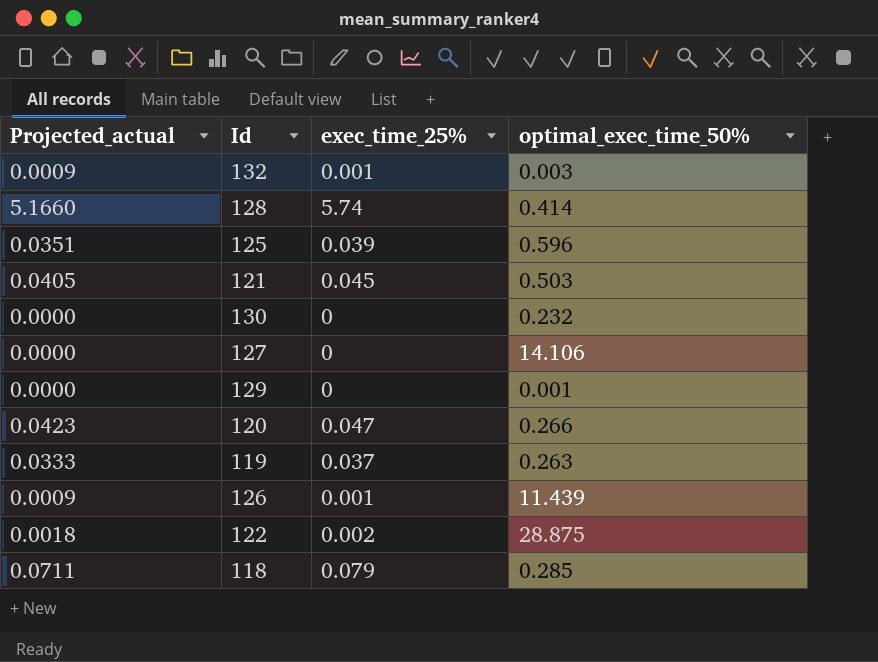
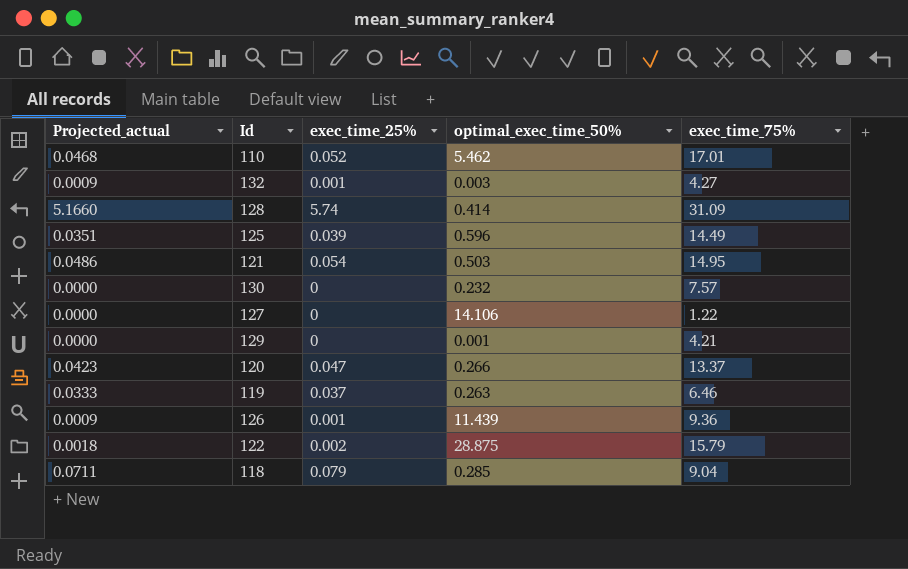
column exec_time_75% | position: none -> 5
row 110: none -> 0.0468 | 0.052 | 5.462 | 17.01
121 | Projected_actual: 0.0405 -> 0.0486
121 | exec_time_25%: 0.045 -> 0.054

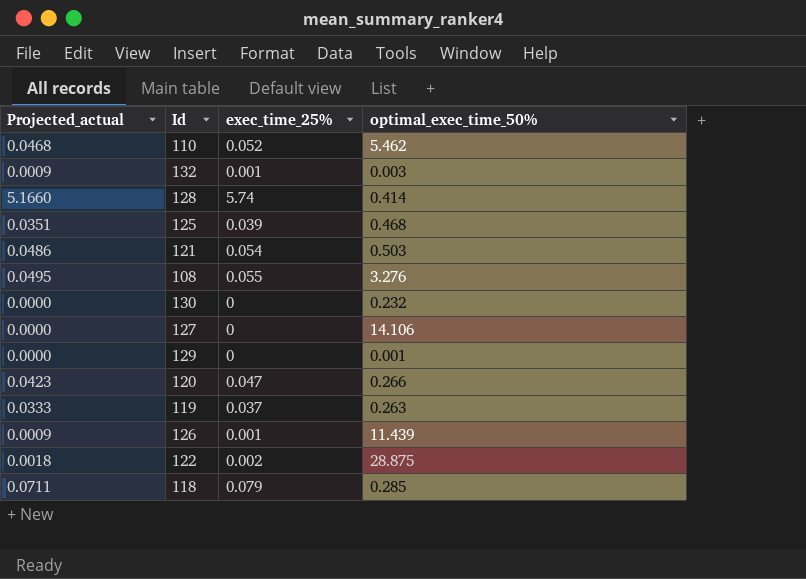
column exec_time_75% | position: 5 -> none
125 | optimal_exec_time_50%: 0.596 -> 0.468
row 108: none -> 0.0495 | 0.055 | 3.276

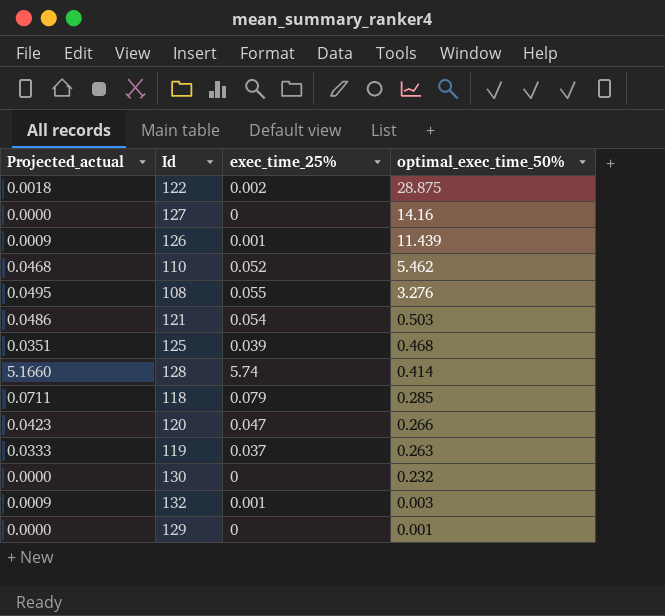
row order: none -> optimal_exec_time_50% descending
127 | optimal_exec_time_50%: 14.106 -> 14.16

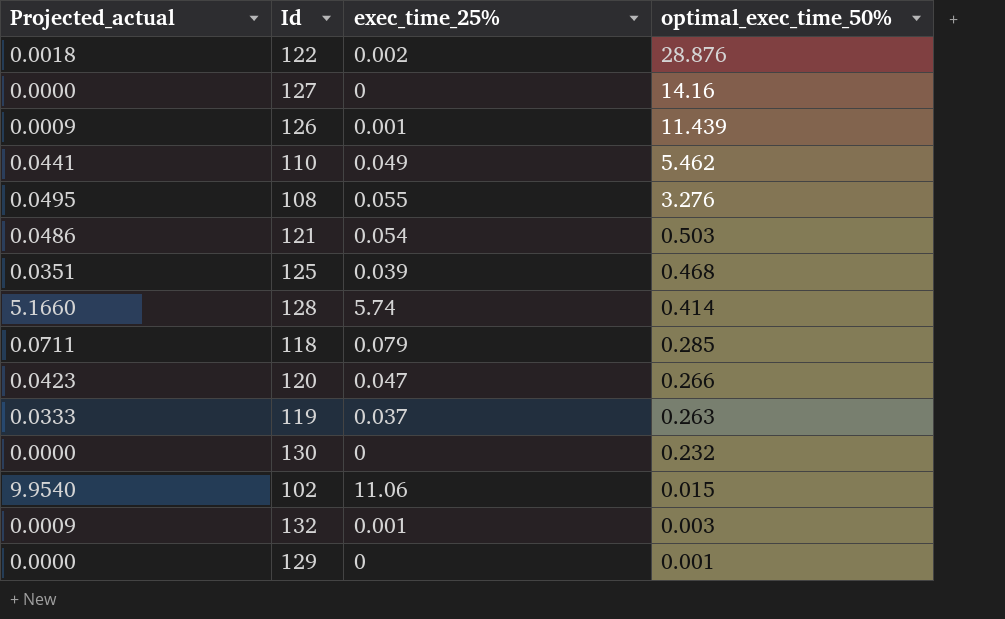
122 | optimal_exec_time_50%: 28.875 -> 28.876
110 | Projected_actual: 0.0468 -> 0.0441
110 | exec_time_25%: 0.052 -> 0.049
row 102: none -> 9.9540 | 11.06 | 0.015

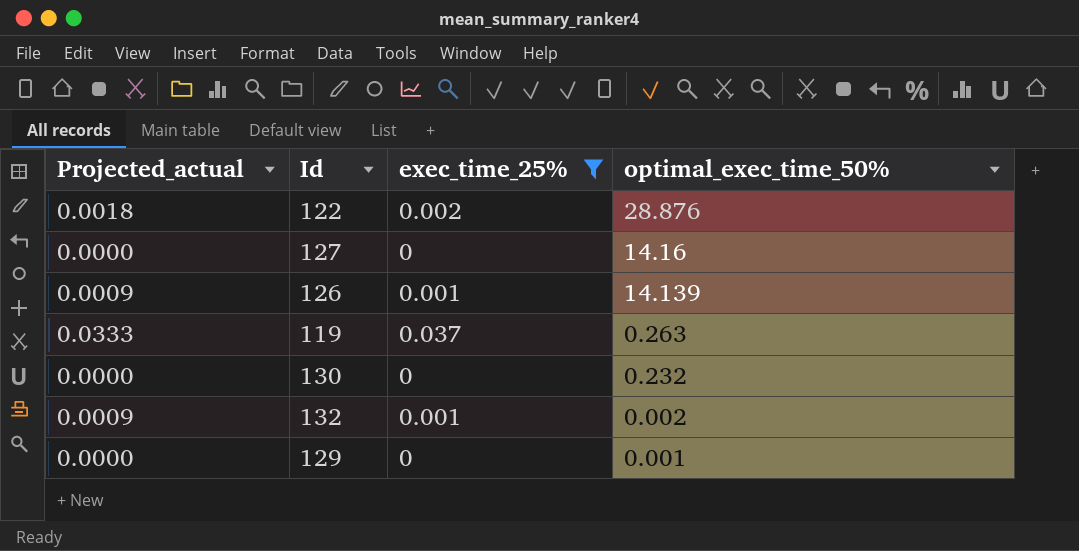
filter: none -> exec_time_25% <= 0.037
126 | optimal_exec_time_50%: 11.439 -> 14.139
132 | optimal_exec_time_50%: 0.003 -> 0.002

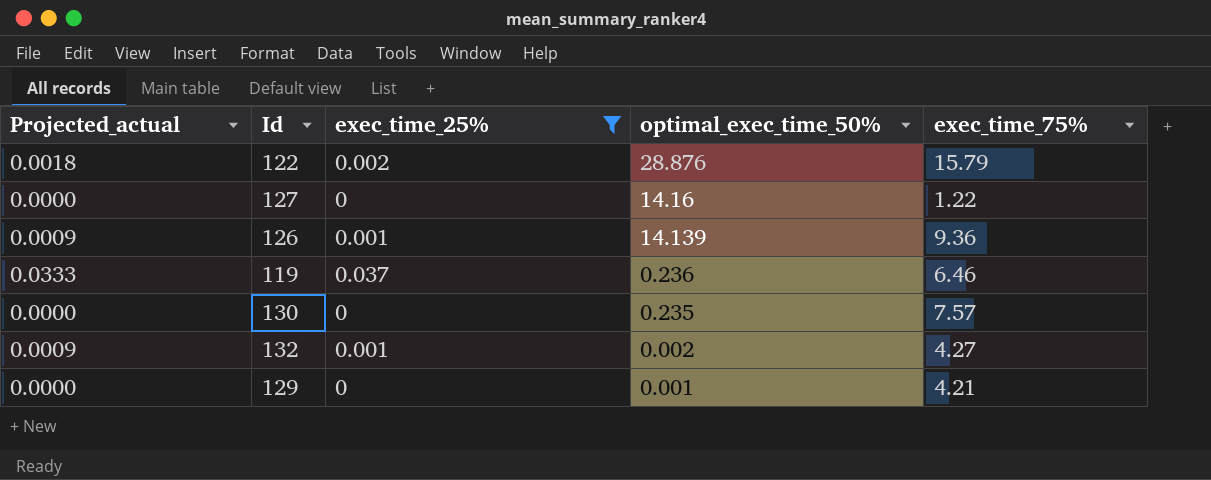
column exec_time_75% | position: none -> 5
119 | optimal_exec_time_50%: 0.263 -> 0.236
130 | optimal_exec_time_50%: 0.232 -> 0.235

